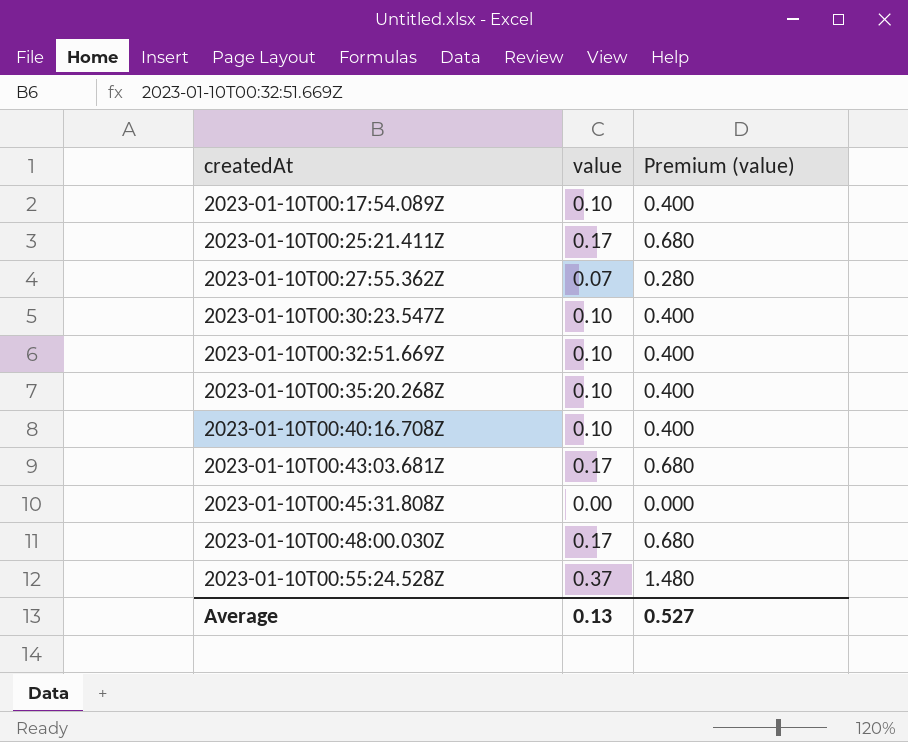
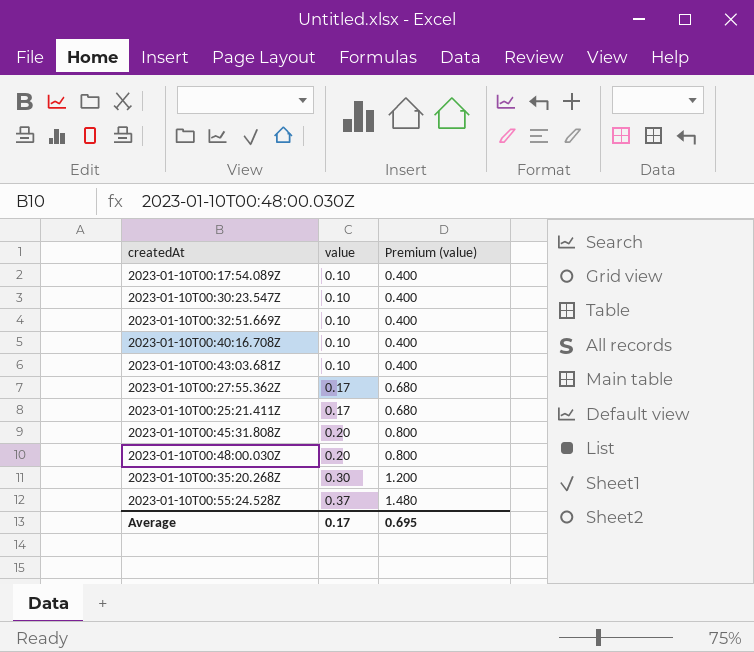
row order: createdAt ascending -> value ascending
2023-01-10T00:43:03.681Z | value: 0.17 -> 0.10
2023-01-10T00:43:03.681Z | Premium (value): 0.680 -> 0.400
2023-01-10T00:27:55.362Z | value: 0.07 -> 0.17
2023-01-10T00:27:55.362Z | Premium (value): 0.280 -> 0.680
2023-01-10T00:45:31.808Z | value: 0.00 -> 0.20
2023-01-10T00:45:31.808Z | Premium (value): 0.000 -> 0.800
2023-01-10T00:48:00.030Z | value: 0.17 -> 0.20
2023-01-10T00:48:00.030Z | Premium (value): 0.680 -> 0.800
2023-01-10T00:35:20.268Z | value: 0.10 -> 0.30
2023-01-10T00:35:20.268Z | Premium (value): 0.400 -> 1.200
Average | value: 0.13 -> 0.17
Average | Premium (value): 0.527 -> 0.695

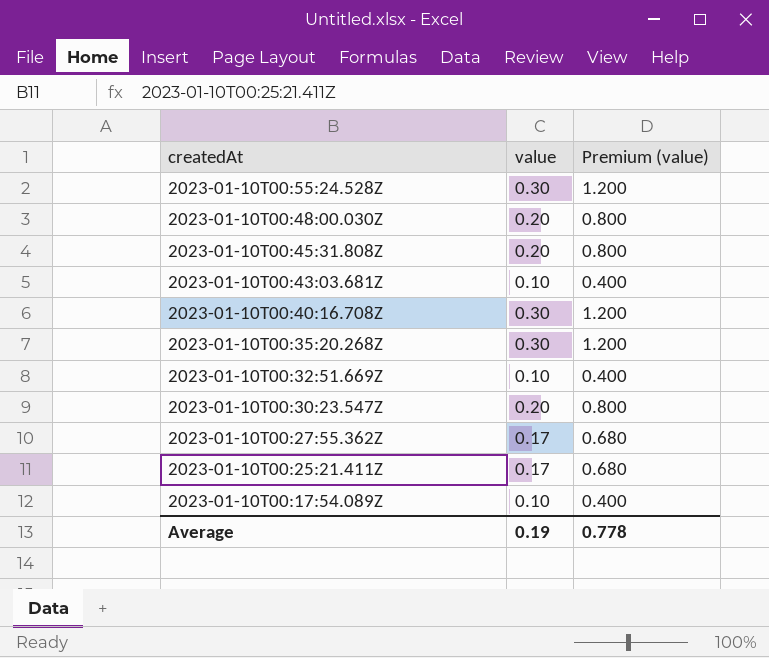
row order: value ascending -> createdAt descending
2023-01-10T00:55:24.528Z | value: 0.37 -> 0.30
2023-01-10T00:55:24.528Z | Premium (value): 1.480 -> 1.200
2023-01-10T00:40:16.708Z | value: 0.10 -> 0.30
2023-01-10T00:40:16.708Z | Premium (value): 0.400 -> 1.200
2023-01-10T00:30:23.547Z | value: 0.10 -> 0.20
2023-01-10T00:30:23.547Z | Premium (value): 0.400 -> 0.800
Average | value: 0.17 -> 0.19
Average | Premium (value): 0.695 -> 0.778

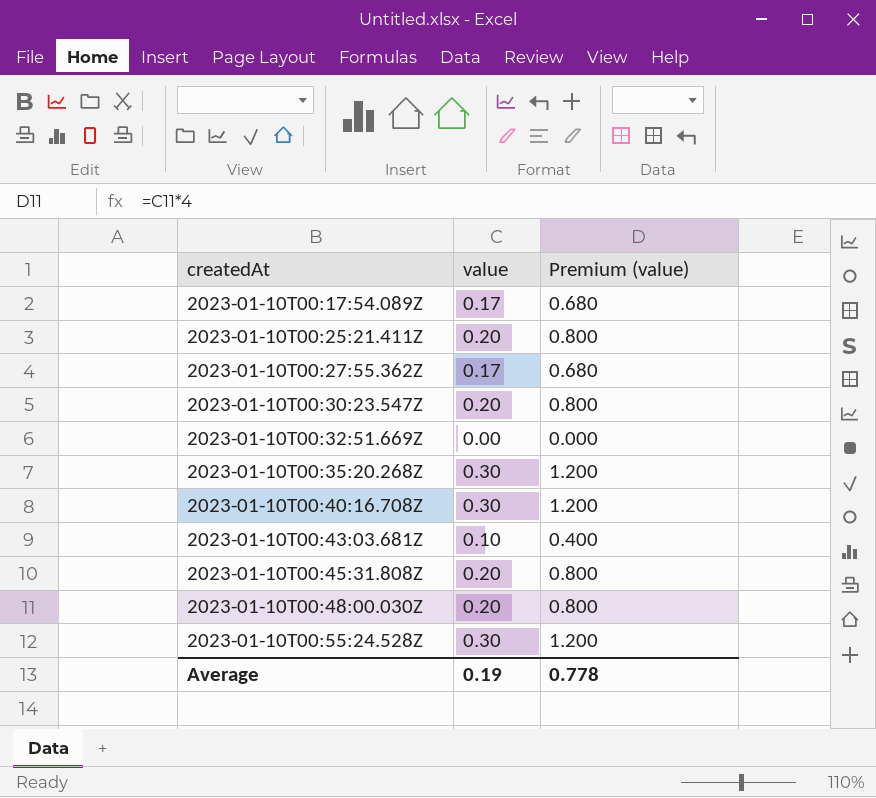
row order: createdAt descending -> createdAt ascending
2023-01-10T00:17:54.089Z | value: 0.10 -> 0.17
2023-01-10T00:17:54.089Z | Premium (value): 0.400 -> 0.680
2023-01-10T00:25:21.411Z | value: 0.17 -> 0.20
2023-01-10T00:25:21.411Z | Premium (value): 0.680 -> 0.800
2023-01-10T00:32:51.669Z | value: 0.10 -> 0.00
2023-01-10T00:32:51.669Z | Premium (value): 0.400 -> 0.000

